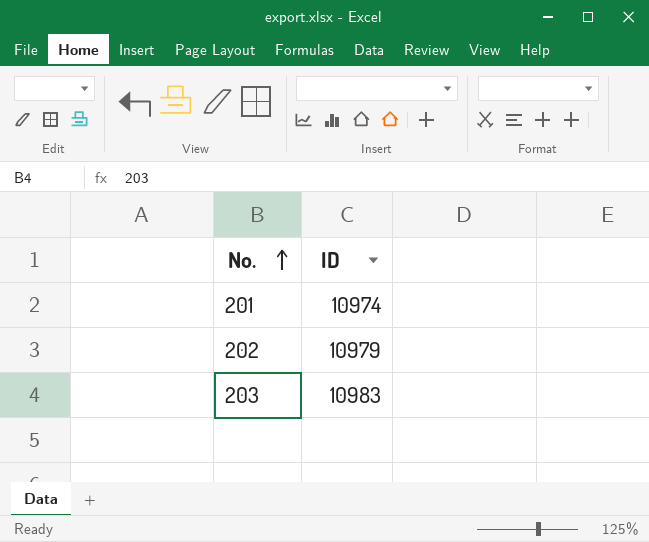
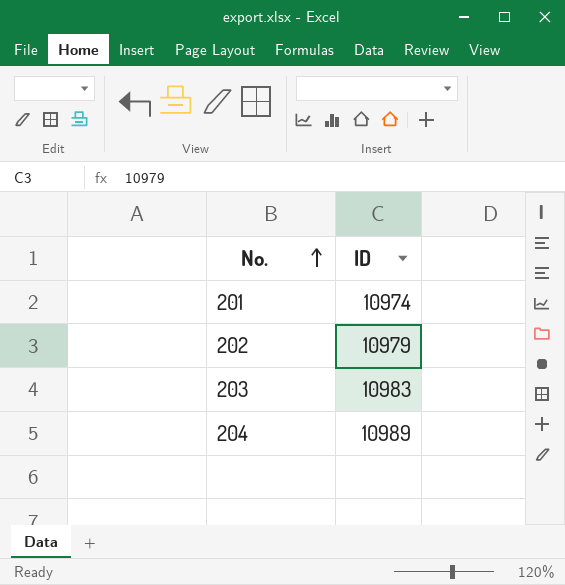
row 204: none -> 10989

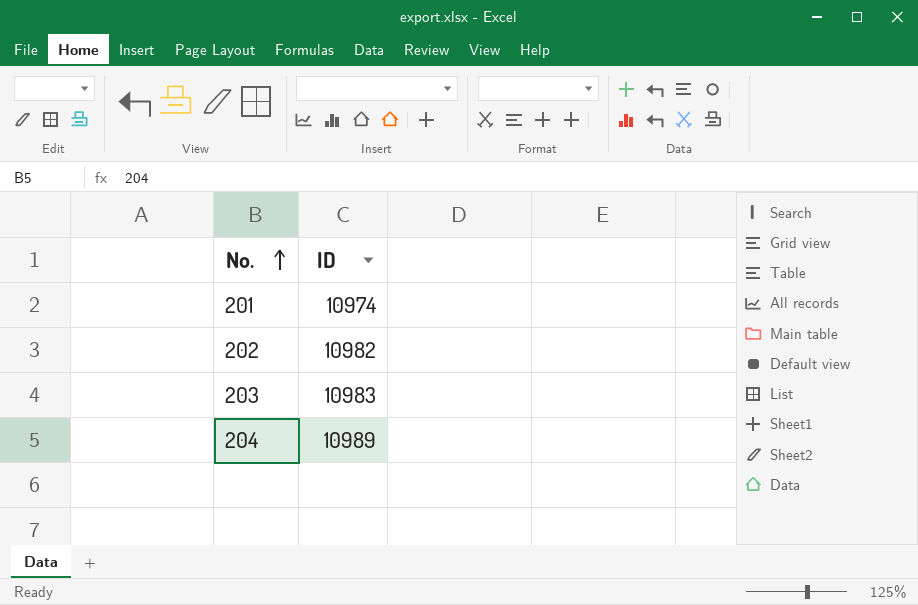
202 | ID: 10979 -> 10982

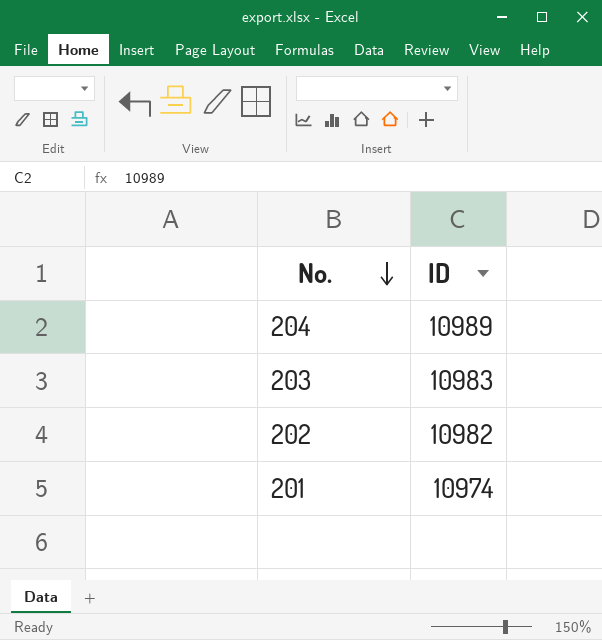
row order: No. ascending -> No. descending

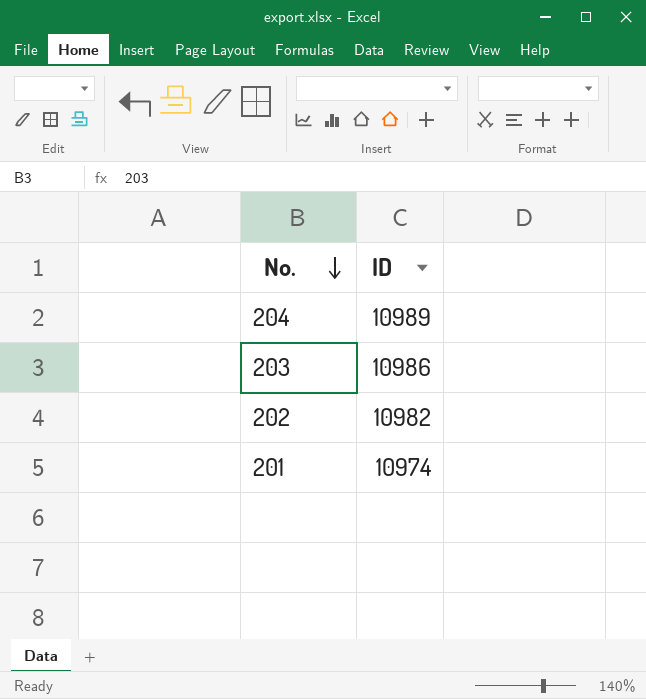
203 | ID: 10983 -> 10986

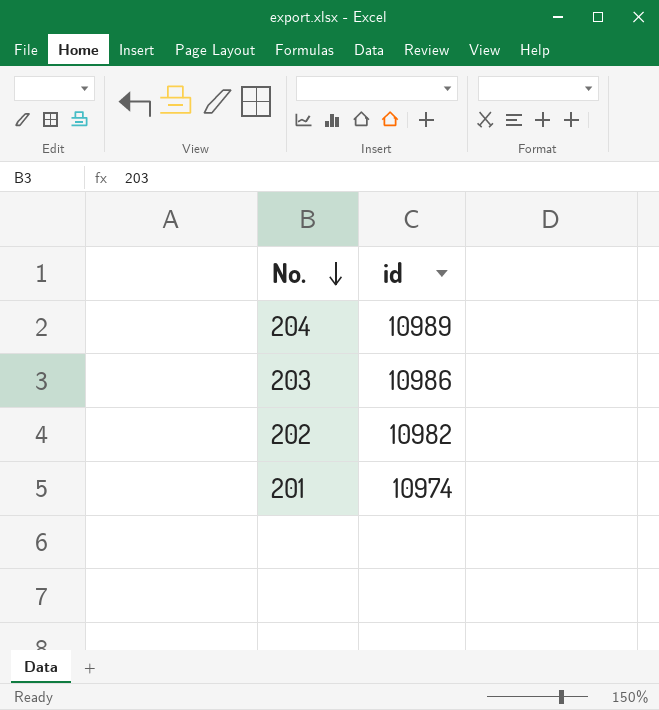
column name: ID -> id

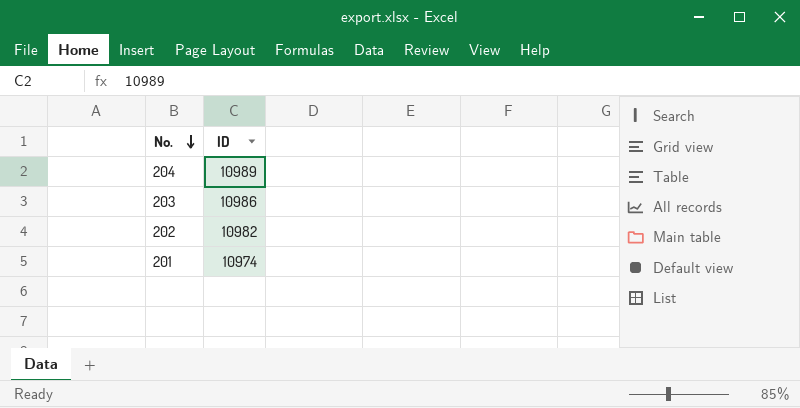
column name: id -> ID

